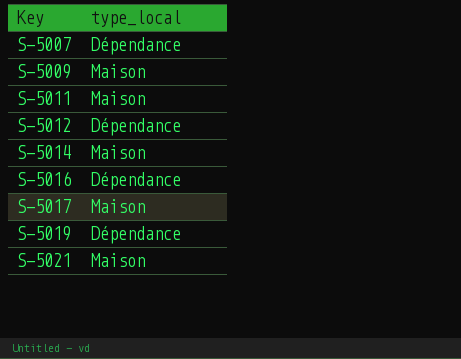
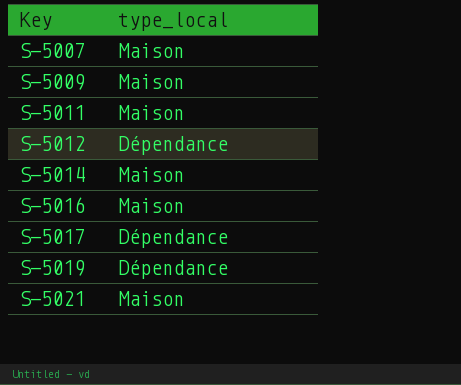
S-5007 | type_local: Dépendance -> Maison
S-5016 | type_local: Dépendance -> Maison
S-5017 | type_local: Maison -> Dépendance

